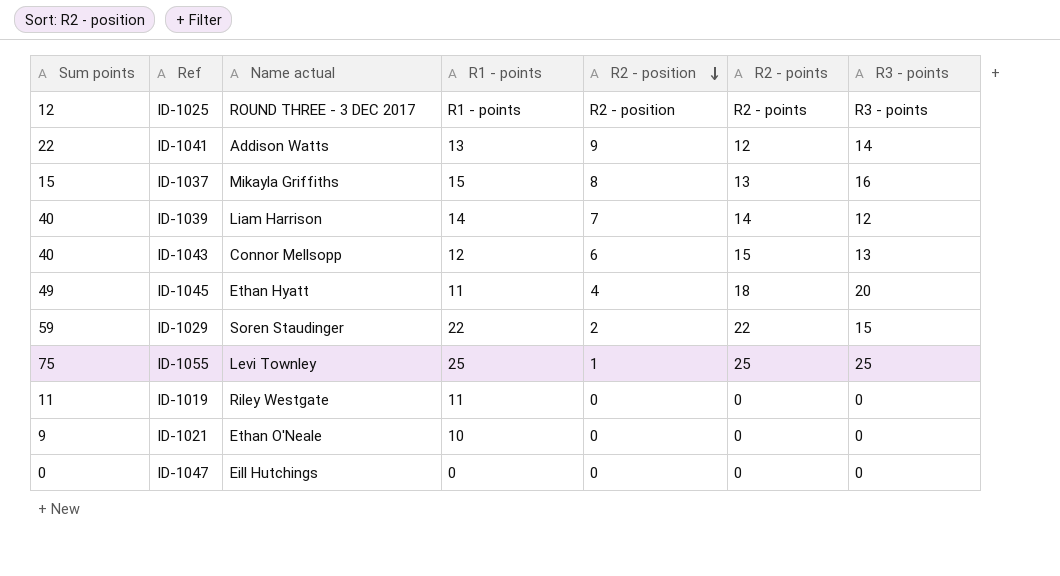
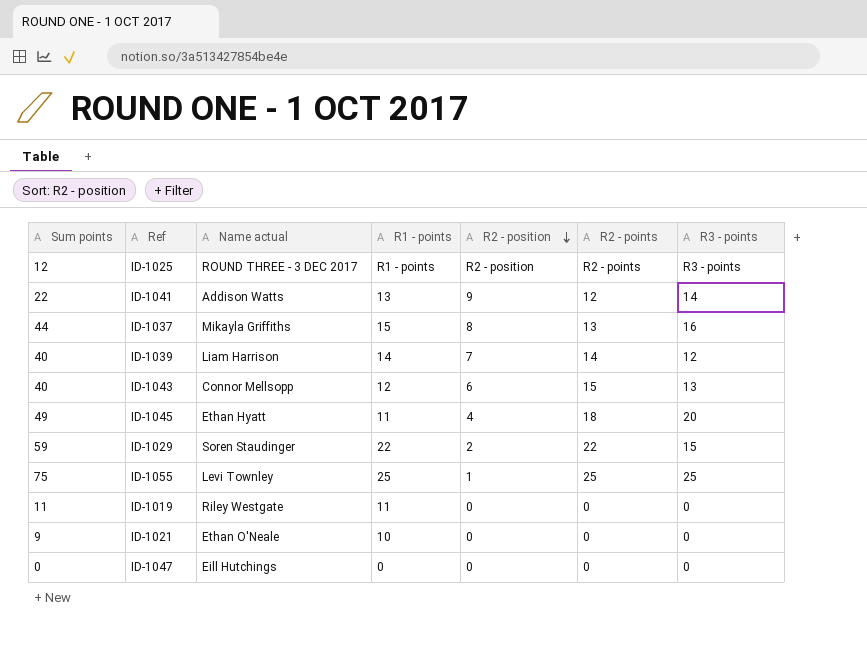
ID-1037 | Sum points: 15 -> 44

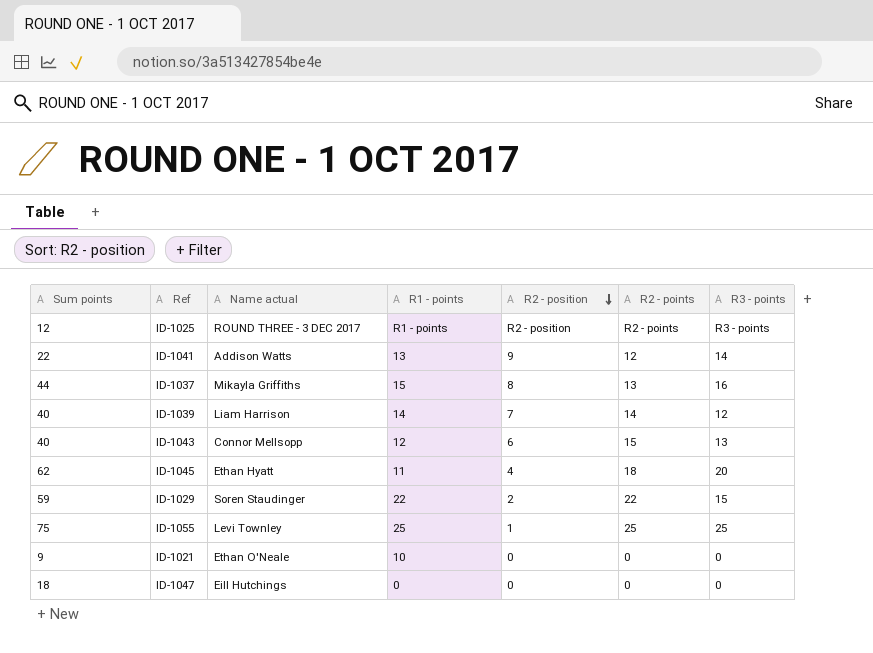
row ID-1019: 11 | Riley Westgate | 11 | 0 | 0 | 0 -> none
ID-1045 | Sum points: 49 -> 62
ID-1047 | Sum points: 0 -> 18

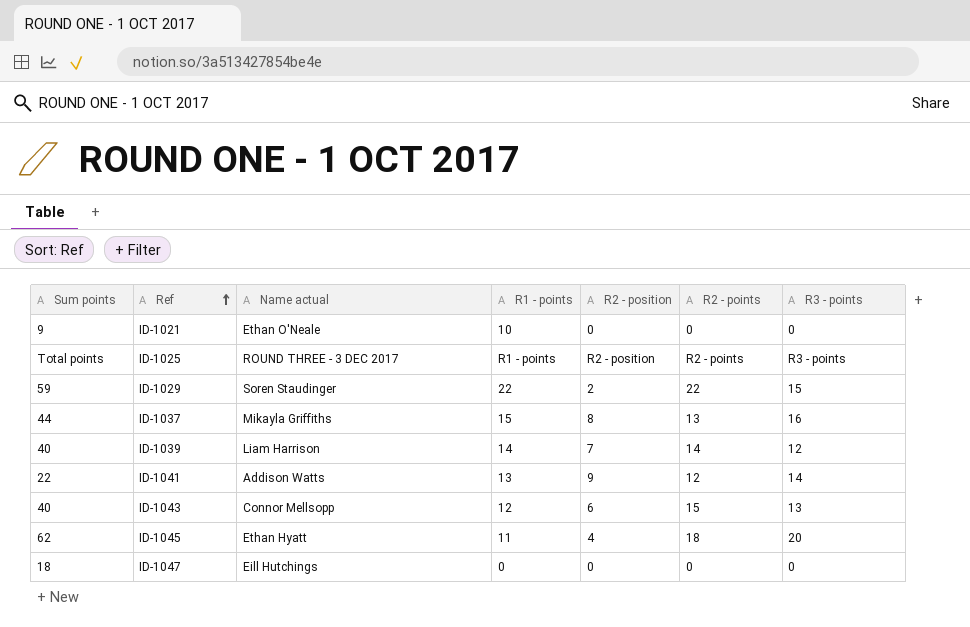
row order: R2 - position descending -> Ref ascending
row ID-1055: 75 | Levi Townley | 25 | 1 | 25 | 25 -> none
ID-1025 | Sum points: 12 -> Total points

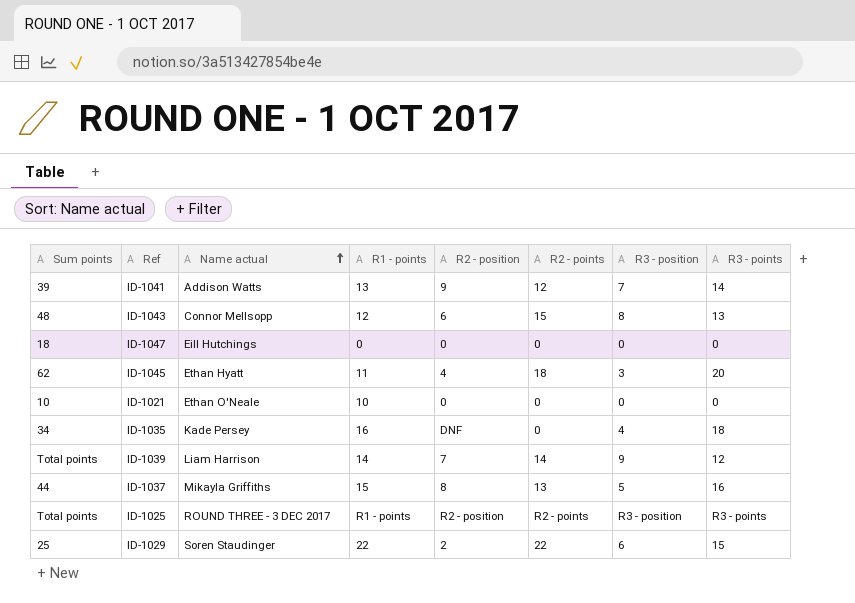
row order: Ref ascending -> Name actual ascending
column R3 - position | position: none -> 7
ID-1041 | Sum points: 22 -> 39
ID-1043 | Sum points: 40 -> 48
ID-1021 | Sum points: 9 -> 10
row ID-1035: none -> 34 | Kade Persey | 16 | DNF | 0 | 4 | 18
ID-1039 | Sum points: 40 -> Total points
ID-1029 | Sum points: 59 -> 25

